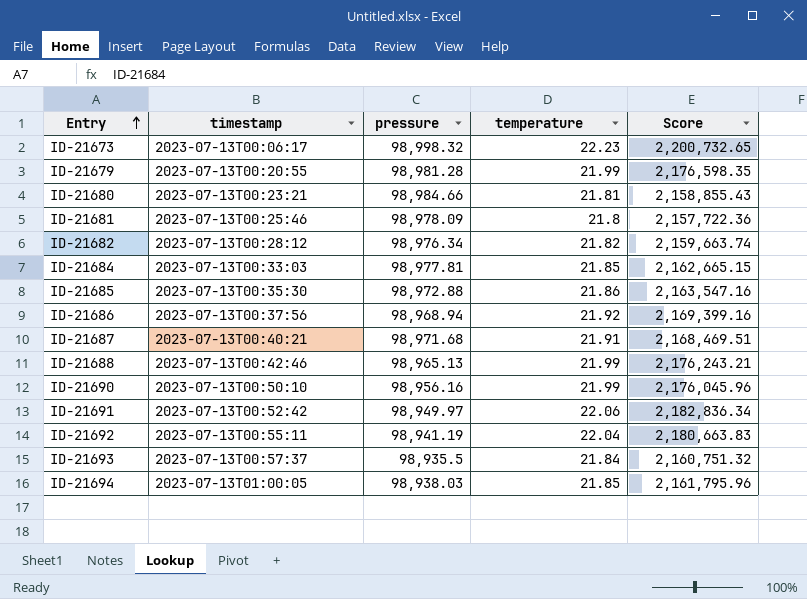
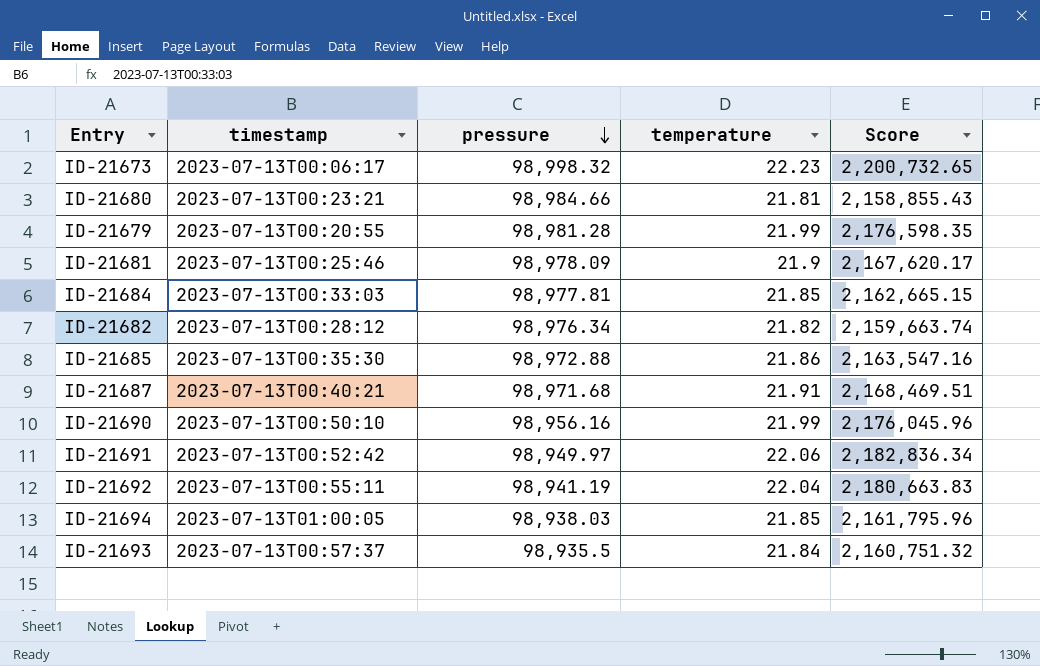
row order: Entry ascending -> pressure descending
row ID-21686: 2023-07-13T00:37:56 | 98,968.94 | 21.92 | 2,169,399.16 -> none
row ID-21688: 2023-07-13T00:42:46 | 98,965.13 | 21.99 | 2,176,243.21 -> none
ID-21681 | temperature: 21.8 -> 21.9
ID-21681 | Score: 2,157,722.36 -> 2,167,620.17

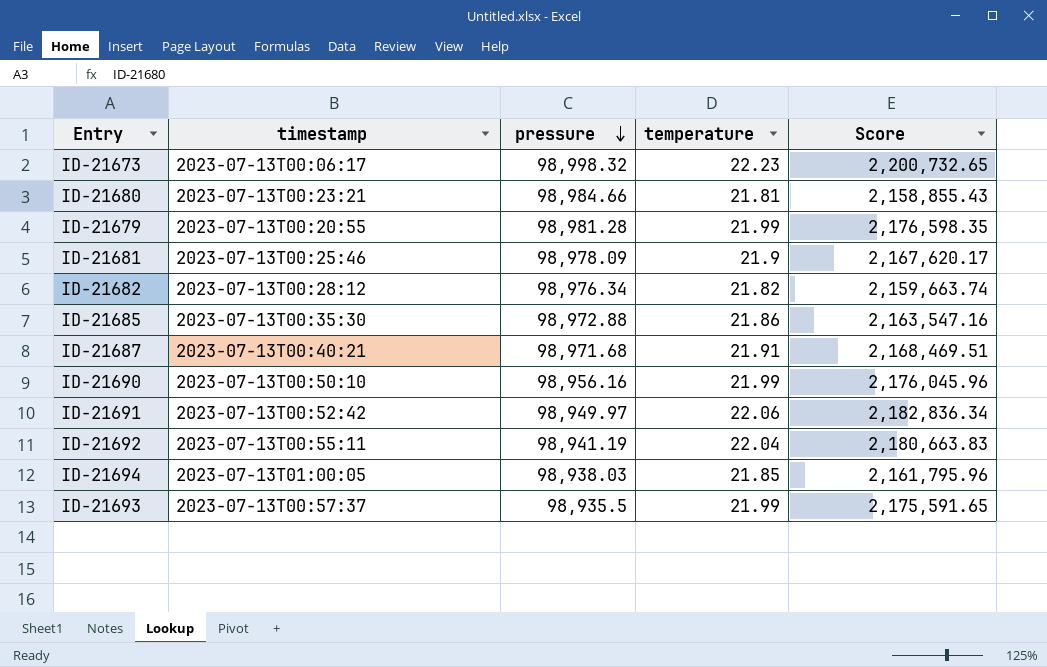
row ID-21684: 2023-07-13T00:33:03 | 98,977.81 | 21.85 | 2,162,665.15 -> none
ID-21693 | temperature: 21.84 -> 21.99
ID-21693 | Score: 2,160,751.32 -> 2,175,591.65

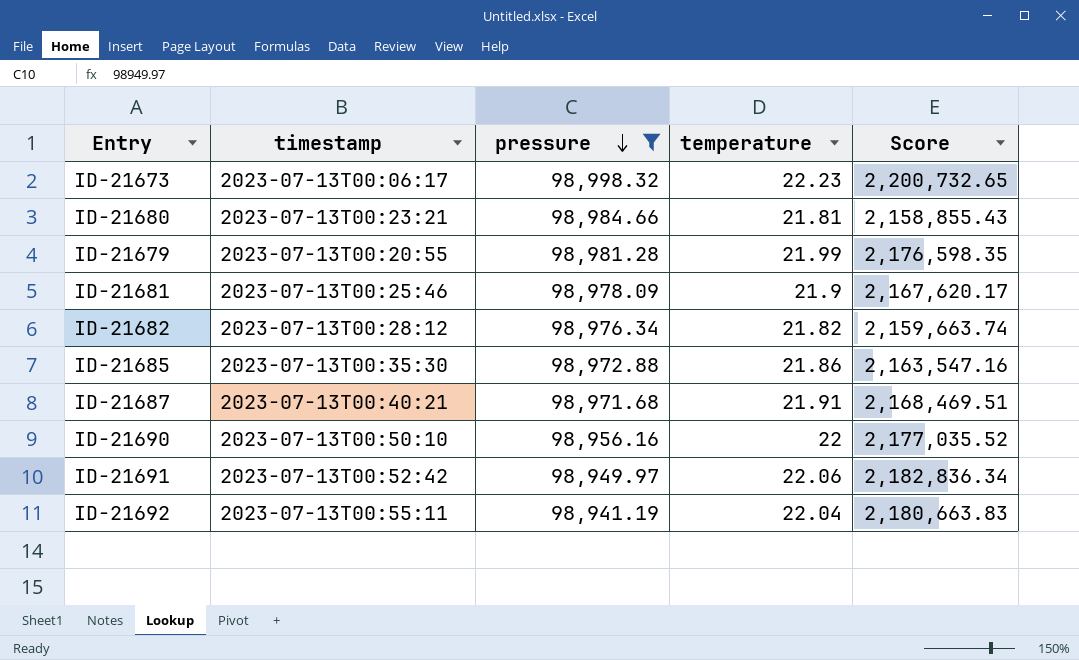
filter: none -> pressure >= 98,941.19
ID-21690 | temperature: 21.99 -> 22
ID-21690 | Score: 2,176,045.96 -> 2,177,035.52

